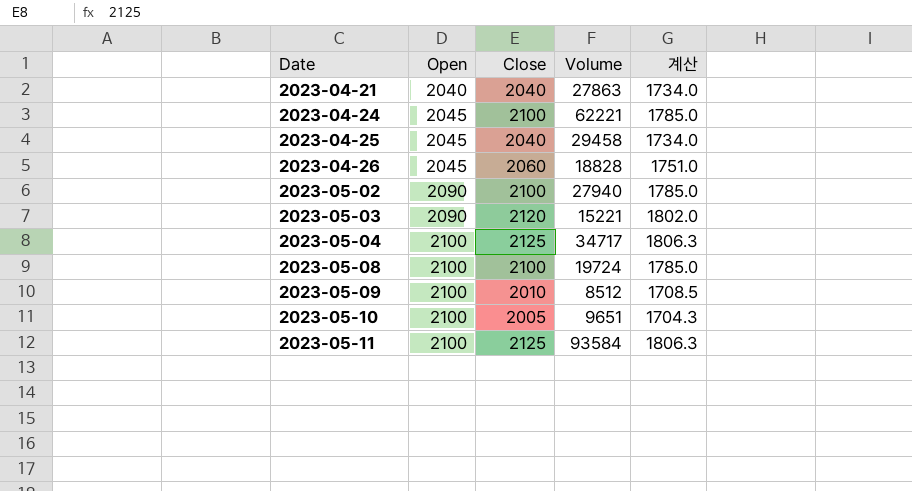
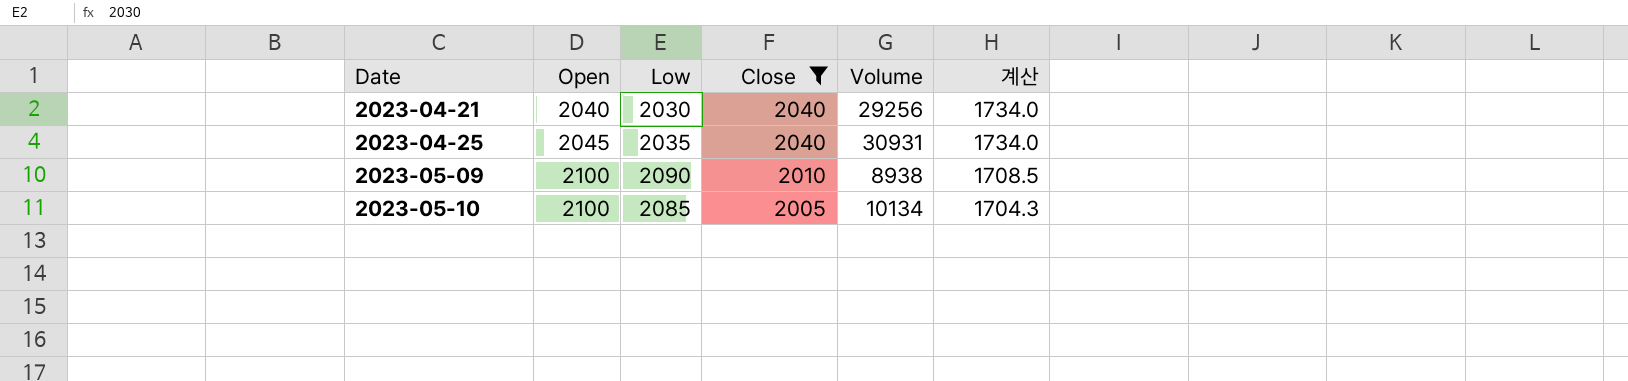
filter: none -> Close <= 2040
column Low | position: none -> 3
2023-04-21 | Volume: 27863 -> 29256
2023-04-25 | Volume: 29458 -> 30931
2023-05-09 | Volume: 8512 -> 8938
2023-05-10 | Volume: 9651 -> 10134

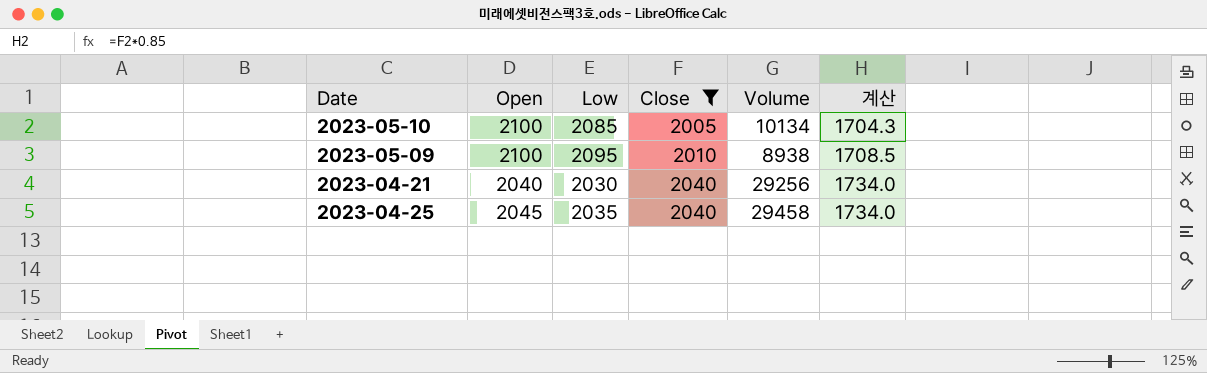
row order: Date ascending -> Close ascending
2023-05-09 | Low: 2090 -> 2095
2023-04-25 | Volume: 30931 -> 29458

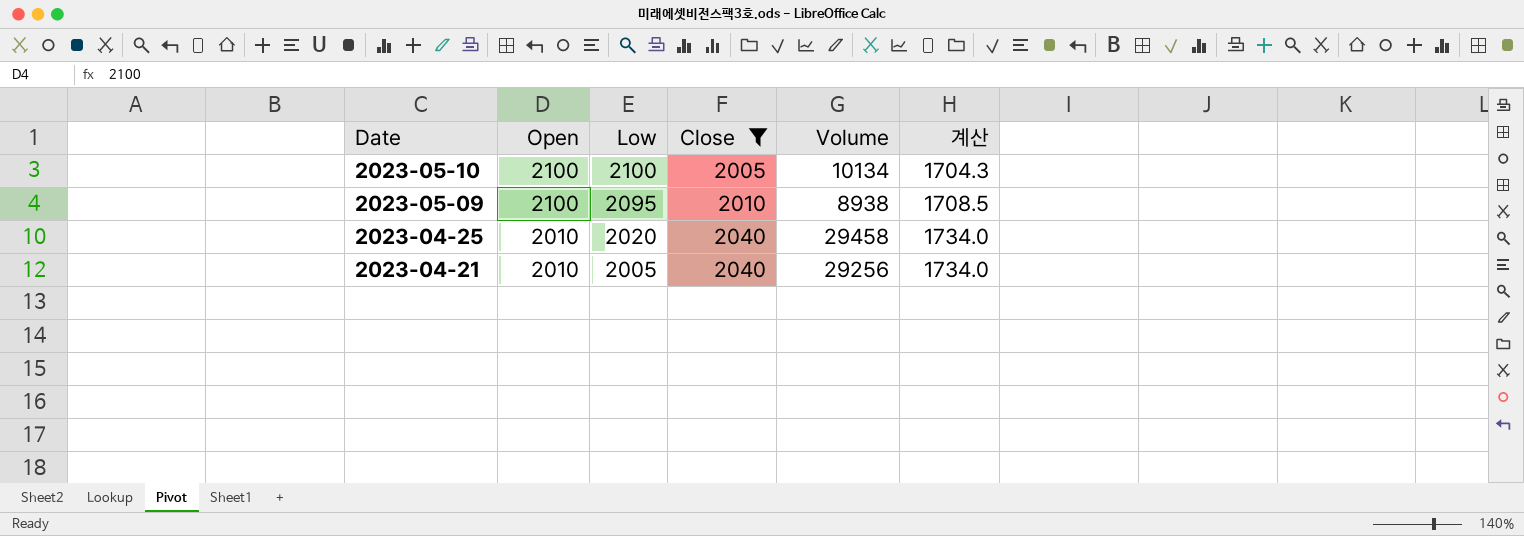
row order: Close ascending -> Date descending
2023-05-10 | Low: 2085 -> 2100
2023-04-25 | Open: 2045 -> 2010
2023-04-25 | Low: 2035 -> 2020
2023-04-21 | Open: 2040 -> 2010
2023-04-21 | Low: 2030 -> 2005

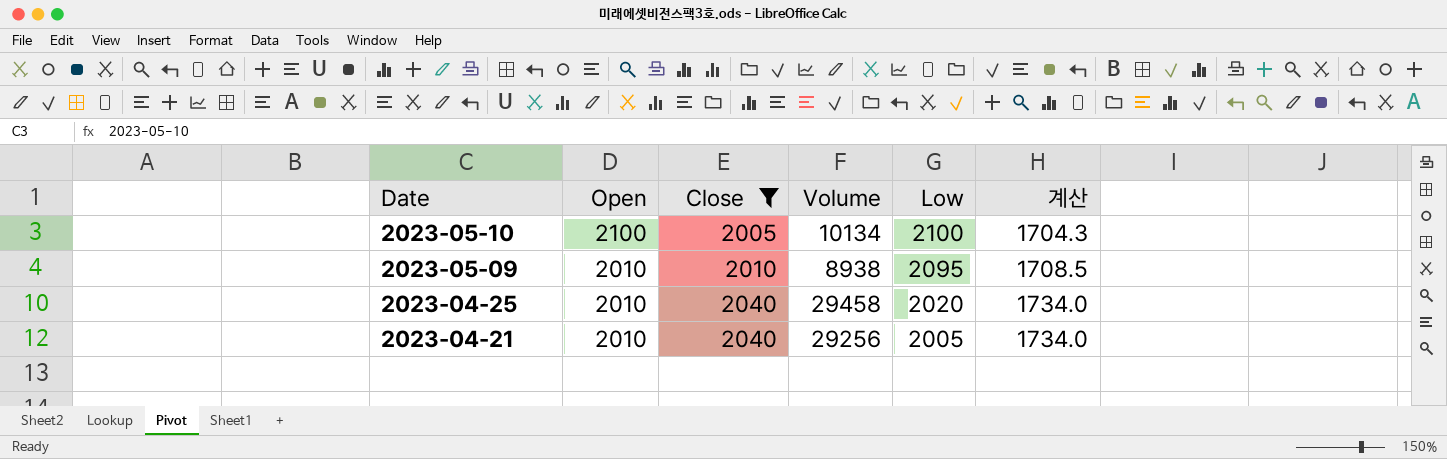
column Low | position: 3 -> 5
2023-05-09 | Open: 2100 -> 2010

